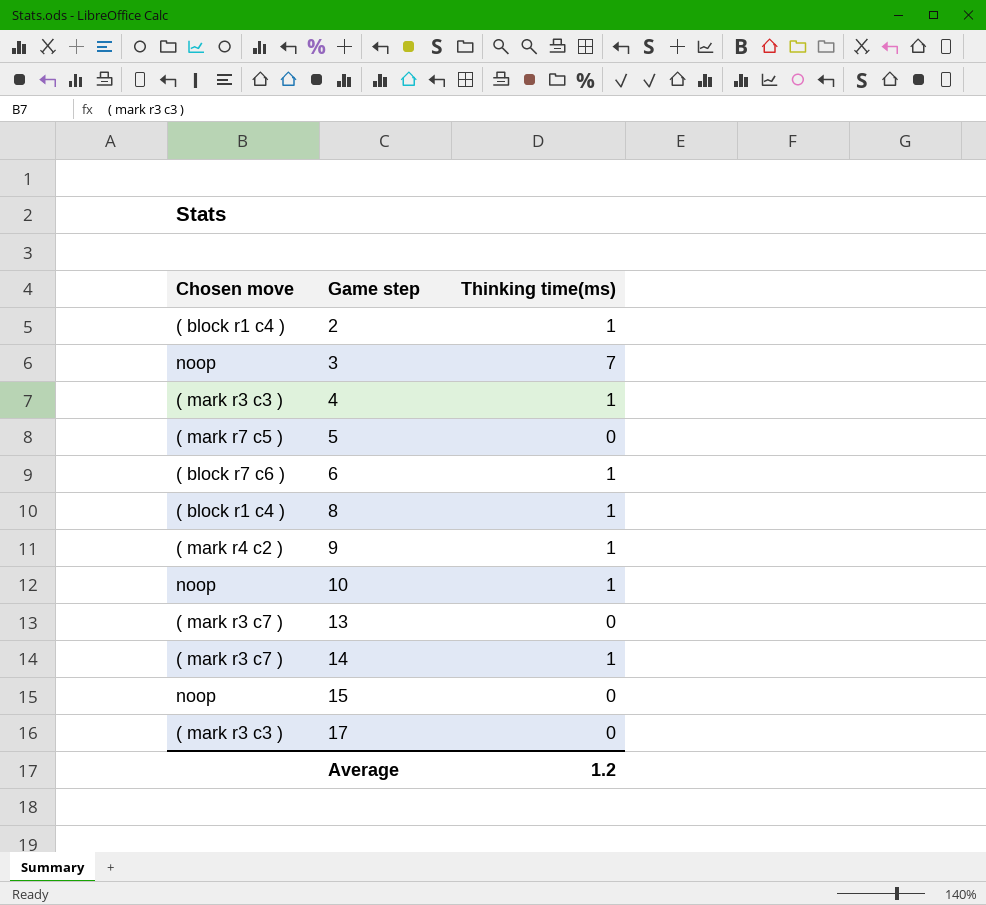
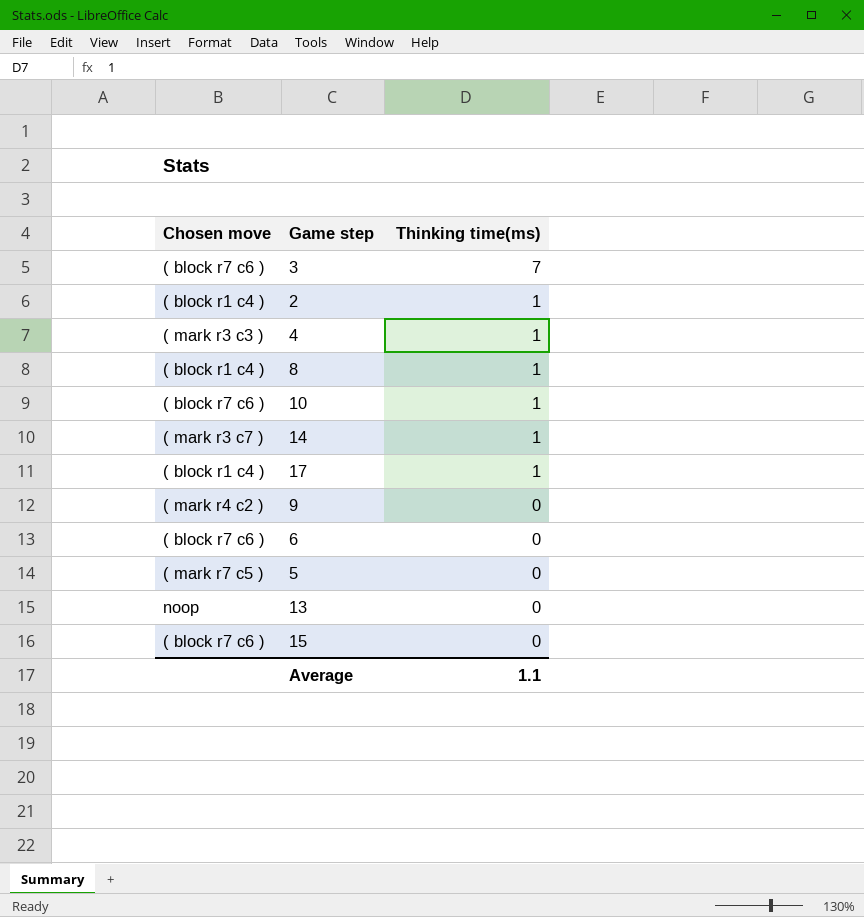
row order: Game step ascending -> Thinking time(ms) descending
3 | Chosen move: noop -> ( block r7 c6 )
10 | Chosen move: noop -> ( block r7 c6 )
17 | Chosen move: ( mark r3 c3 ) -> ( block r1 c4 )
17 | Thinking time(ms): 0 -> 1
9 | Thinking time(ms): 1 -> 0
6 | Thinking time(ms): 1 -> 0
13 | Chosen move: ( mark r3 c7 ) -> noop
15 | Chosen move: noop -> ( block r7 c6 )
Average | Thinking time(ms): 1.2 -> 1.1

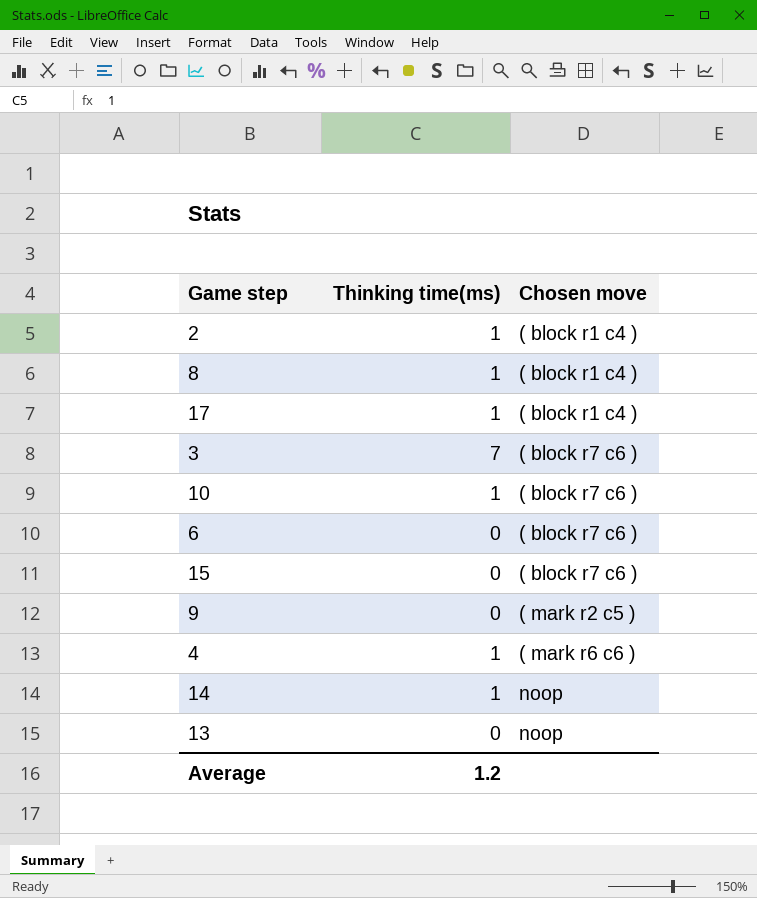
row order: Thinking time(ms) descending -> Chosen move ascending
column Chosen move | position: 1 -> 3
row 5: ( mark r7 c5 ) | 0 -> none
9 | Chosen move: ( mark r4 c2 ) -> ( mark r2 c5 )
4 | Chosen move: ( mark r3 c3 ) -> ( mark r6 c6 )
14 | Chosen move: ( mark r3 c7 ) -> noop
Average | Thinking time(ms): 1.1 -> 1.2

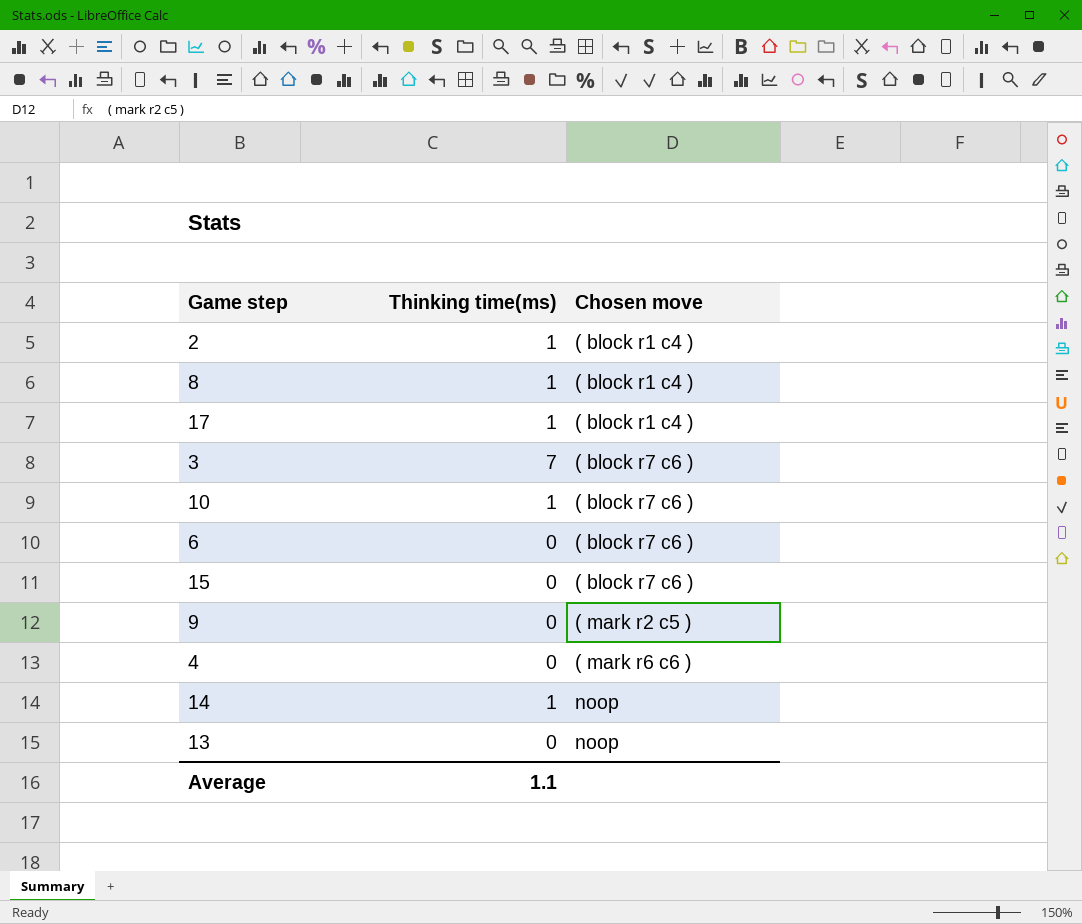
4 | Thinking time(ms): 1 -> 0
Average | Thinking time(ms): 1.2 -> 1.1

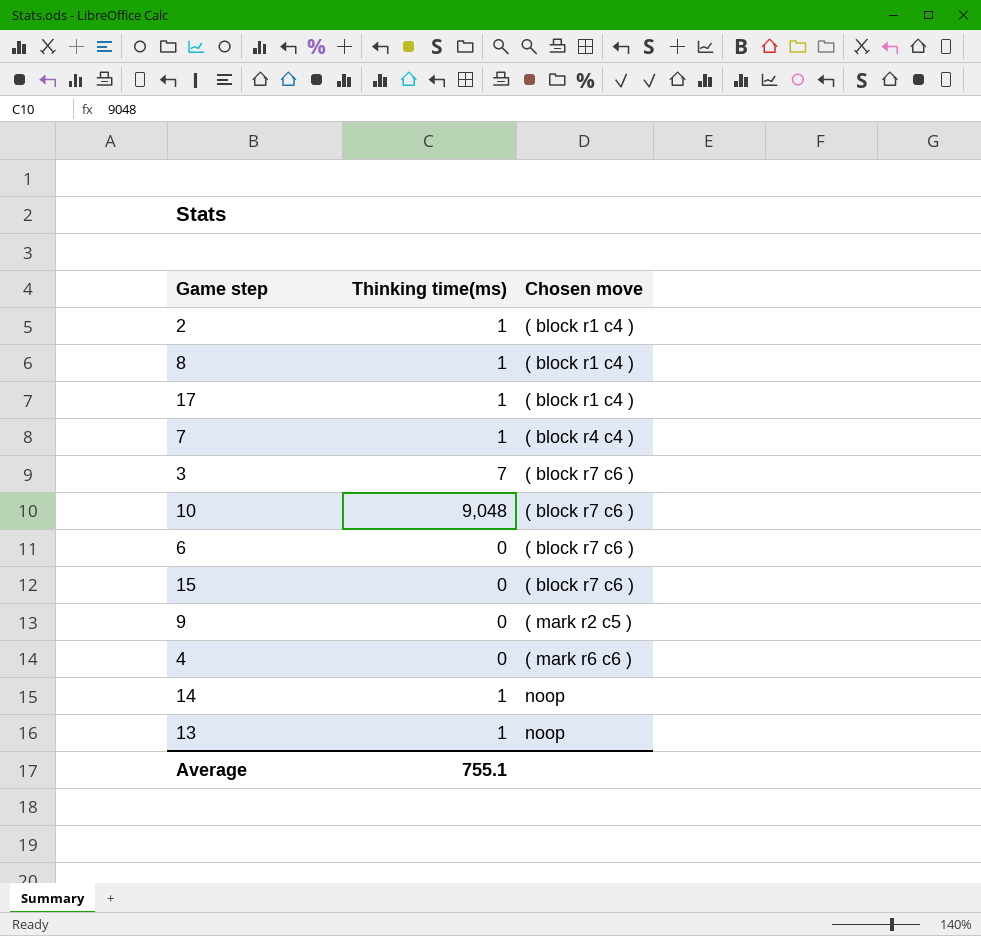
row 7: none -> 1 | ( block r4 c4 )
10 | Thinking time(ms): 1 -> 9,048
13 | Thinking time(ms): 0 -> 1
Average | Thinking time(ms): 1.1 -> 755.1

